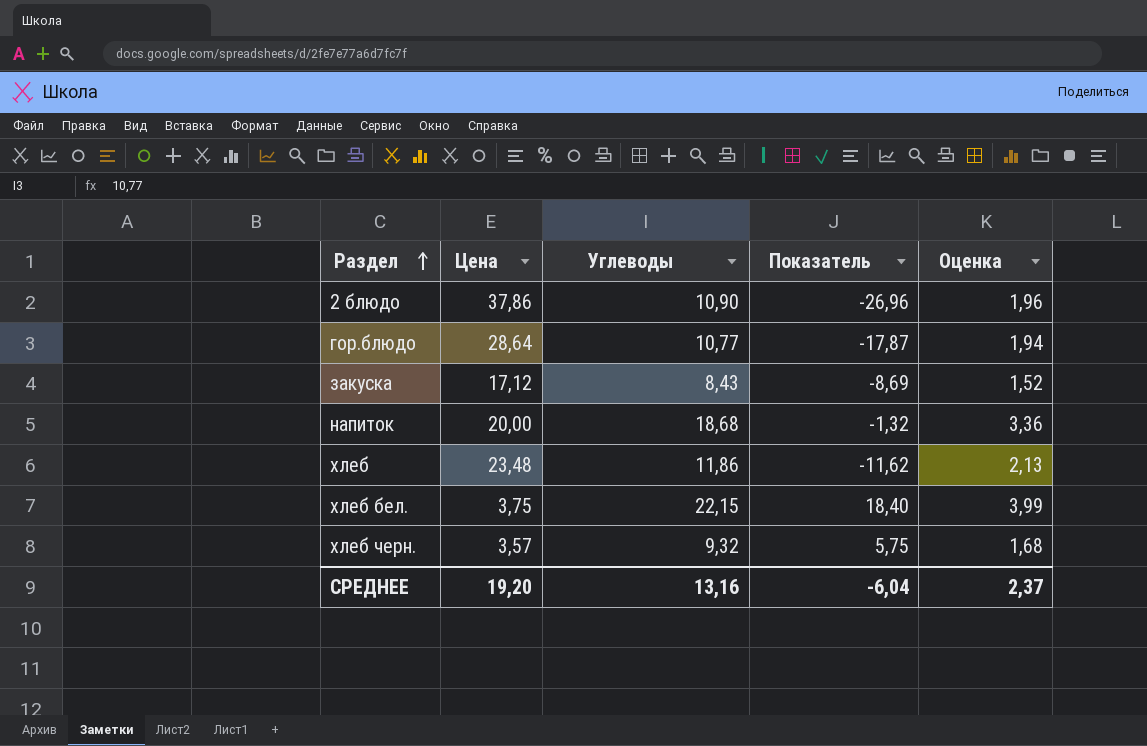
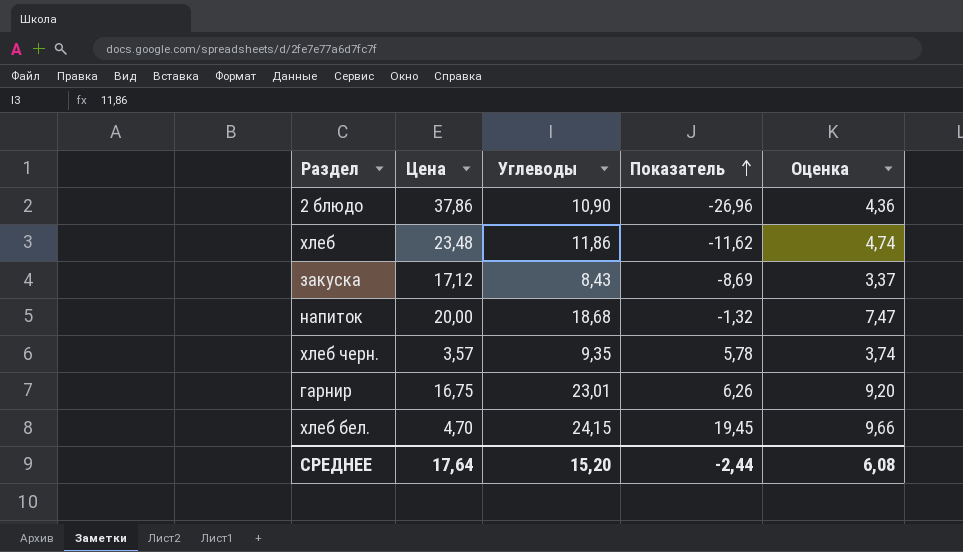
row order: Раздел ascending -> Показатель ascending
column Оценка | formula: [Углеводы] * 0,18 -> [Углеводы] * 0,4
row гор.блюдо: 28,64 | 10,77 | -17,87 | 1,94 -> none
хлеб черн. | Углеводы: 9,32 -> 9,35
хлеб черн. | Показатель: 5,75 -> 5,78
row гарнир: none -> 16,75 | 23,01 | 6,26 | 9,20
хлеб бел. | Цена: 3,75 -> 4,70
хлеб бел. | Углеводы: 22,15 -> 24,15
хлеб бел. | Показатель: 18,40 -> 19,45
СРЕДНЕЕ | Цена: 19,20 -> 17,64
СРЕДНЕЕ | Углеводы: 13,16 -> 15,20
СРЕДНЕЕ | Показатель: -6,04 -> -2,44
СРЕДНЕЕ | Оценка: 2,37 -> 6,08

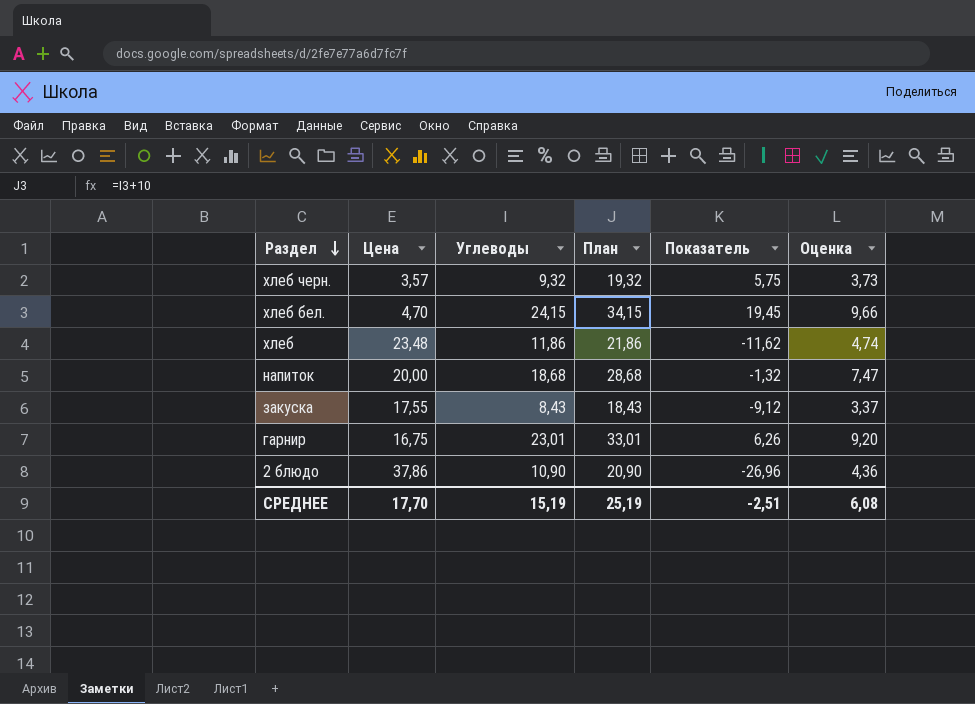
row order: Показатель ascending -> Раздел descending
column План | formula: none -> [Углеводы] + 10
хлеб черн. | Углеводы: 9,35 -> 9,32
хлеб черн. | Показатель: 5,78 -> 5,75
хлеб черн. | Оценка: 3,74 -> 3,73
закуска | Цена: 17,12 -> 17,55
закуска | Показатель: -8,69 -> -9,12
СРЕДНЕЕ | Цена: 17,64 -> 17,70
СРЕДНЕЕ | Углеводы: 15,20 -> 15,19
СРЕДНЕЕ | Показатель: -2,44 -> -2,51

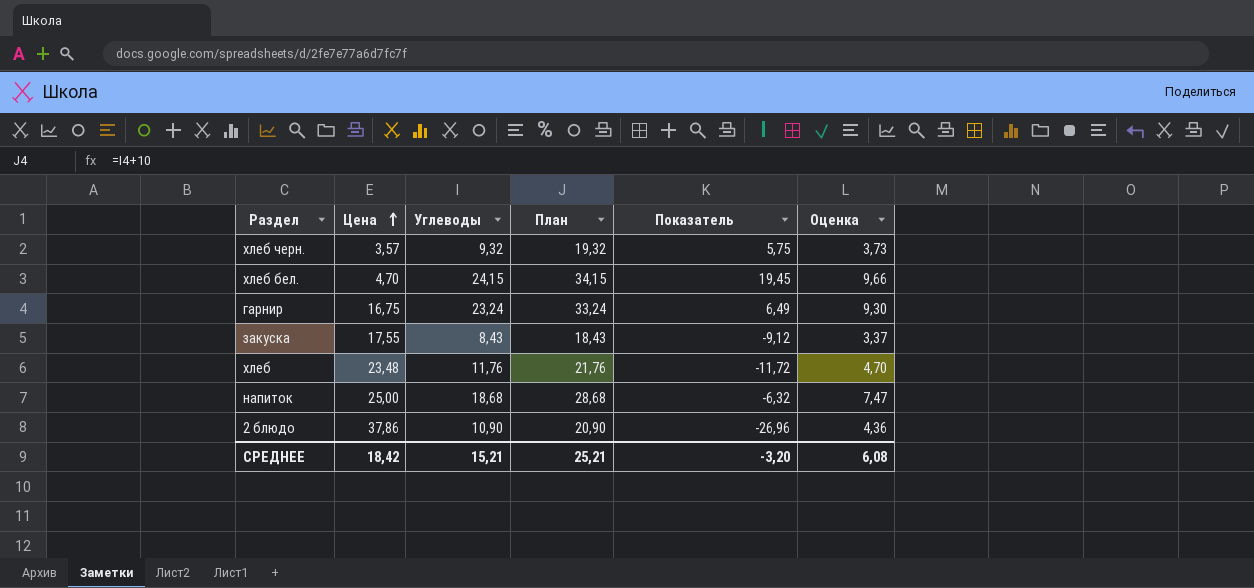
row order: Раздел descending -> Цена ascending
гарнир | Углеводы: 23,01 -> 23,24
гарнир | План: 33,01 -> 33,24
гарнир | Показатель: 6,26 -> 6,49
гарнир | Оценка: 9,20 -> 9,30
хлеб | Углеводы: 11,86 -> 11,76
хлеб | План: 21,86 -> 21,76
хлеб | Показатель: -11,62 -> -11,72
хлеб | Оценка: 4,74 -> 4,70
напиток | Цена: 20,00 -> 25,00
напиток | Показатель: -1,32 -> -6,32
СРЕДНЕЕ | Цена: 17,70 -> 18,42
СРЕДНЕЕ | Углеводы: 15,19 -> 15,21
СРЕДНЕЕ | План: 25,19 -> 25,21
СРЕДНЕЕ | Показатель: -2,51 -> -3,20

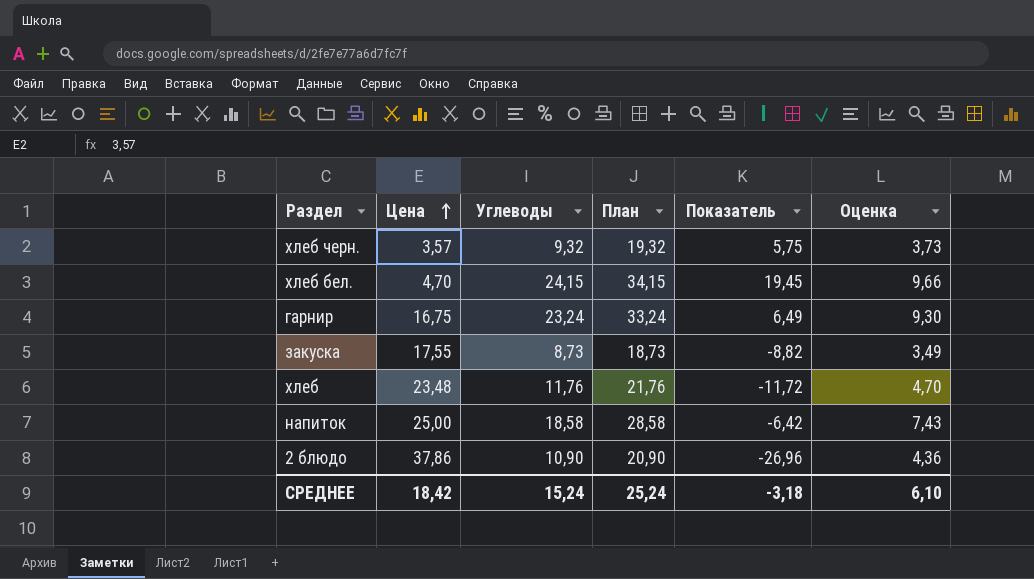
закуска | Углеводы: 8,43 -> 8,73
закуска | План: 18,43 -> 18,73
закуска | Показатель: -9,12 -> -8,82
закуска | Оценка: 3,37 -> 3,49
напиток | Углеводы: 18,68 -> 18,58
напиток | План: 28,68 -> 28,58
напиток | Показатель: -6,32 -> -6,42
напиток | Оценка: 7,47 -> 7,43
СРЕДНЕЕ | Углеводы: 15,21 -> 15,24
СРЕДНЕЕ | План: 25,21 -> 25,24
СРЕДНЕЕ | Показатель: -3,20 -> -3,18
СРЕДНЕЕ | Оценка: 6,08 -> 6,10

